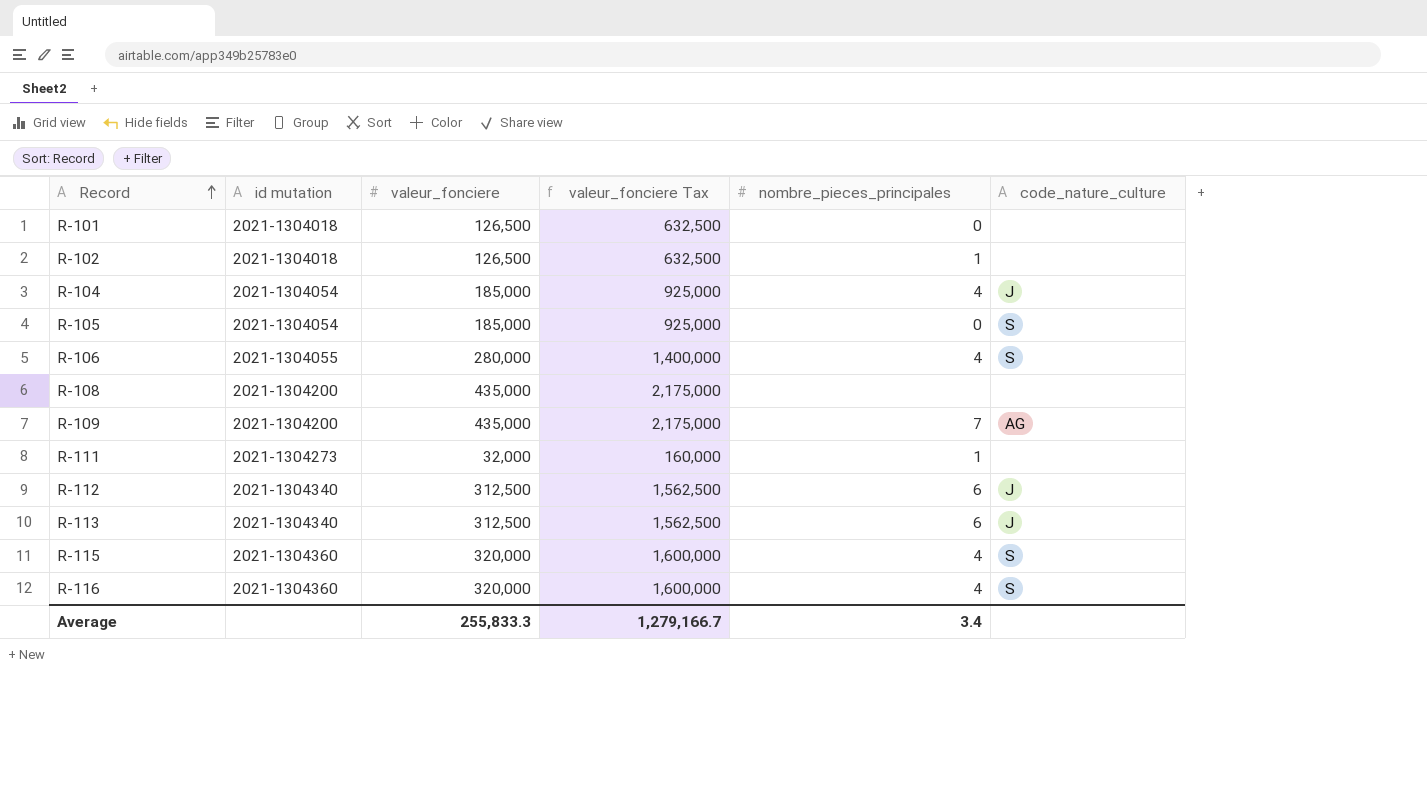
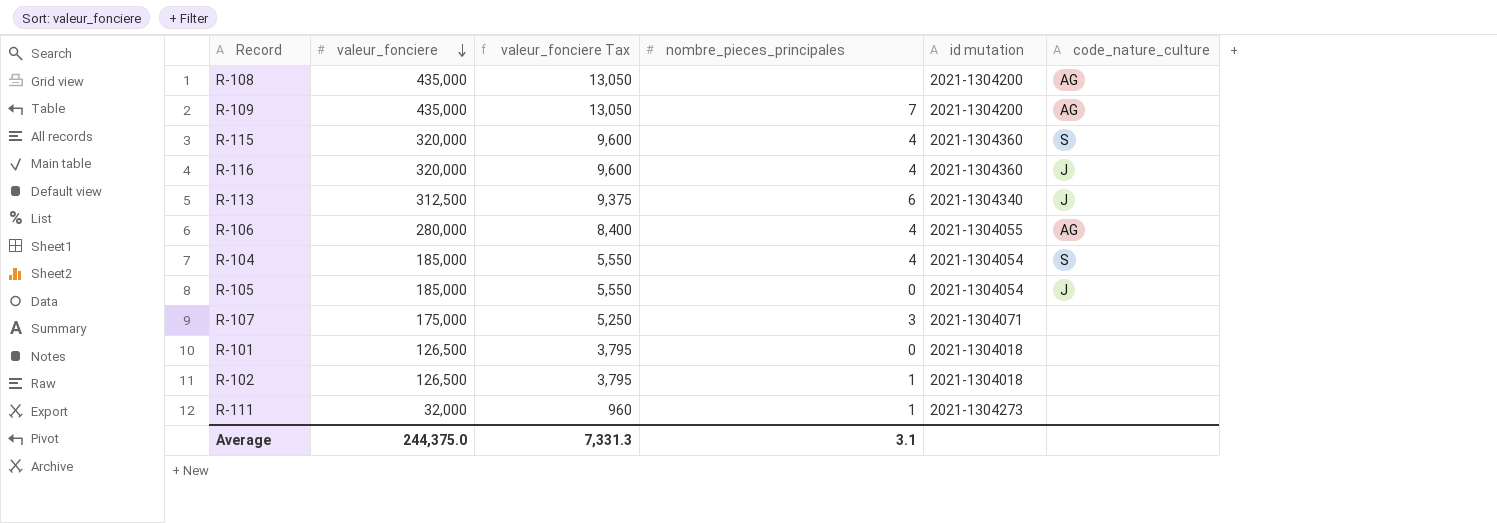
row order: Record ascending -> valeur_fonciere descending
column valeur_fonciere Tax | formula: [valeur_fonciere] * 5 -> [valeur_fonciere] * 0.03
column id mutation | position: 2 -> 5
row R-112: 2021-1304340 | 312,500 | 1,562,500 | 6 | J -> none
R-108 | code_nature_culture: none -> AG
R-116 | code_nature_culture: S -> J
R-106 | code_nature_culture: S -> AG
R-104 | code_nature_culture: J -> S
R-105 | code_nature_culture: S -> J
row R-107: none -> 175,000 | 5,250 | 3 | 2021-1304071 | none
Average | valeur_fonciere: 255,833.3 -> 244,375.0
Average | valeur_fonciere Tax: 1,279,166.7 -> 7,331.3
Average | nombre_pieces_principales: 3.4 -> 3.1

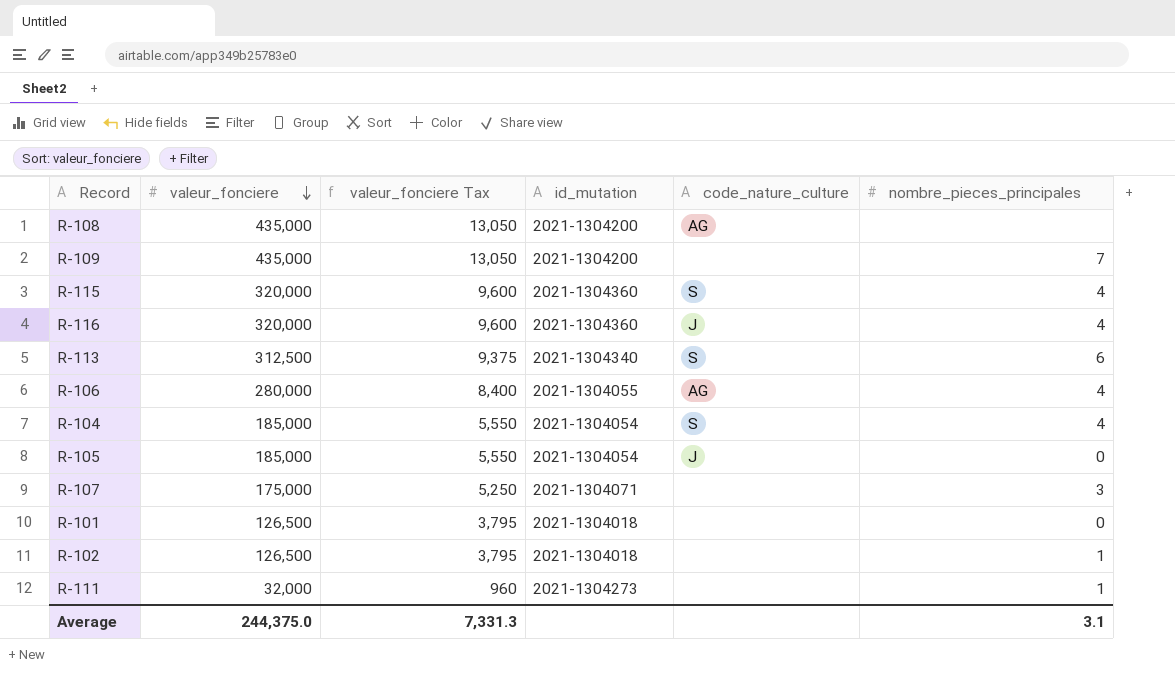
column name: id mutation -> id_mutation
column nombre_pieces_principales | position: 4 -> 6
R-109 | code_nature_culture: AG -> none
R-113 | code_nature_culture: J -> S

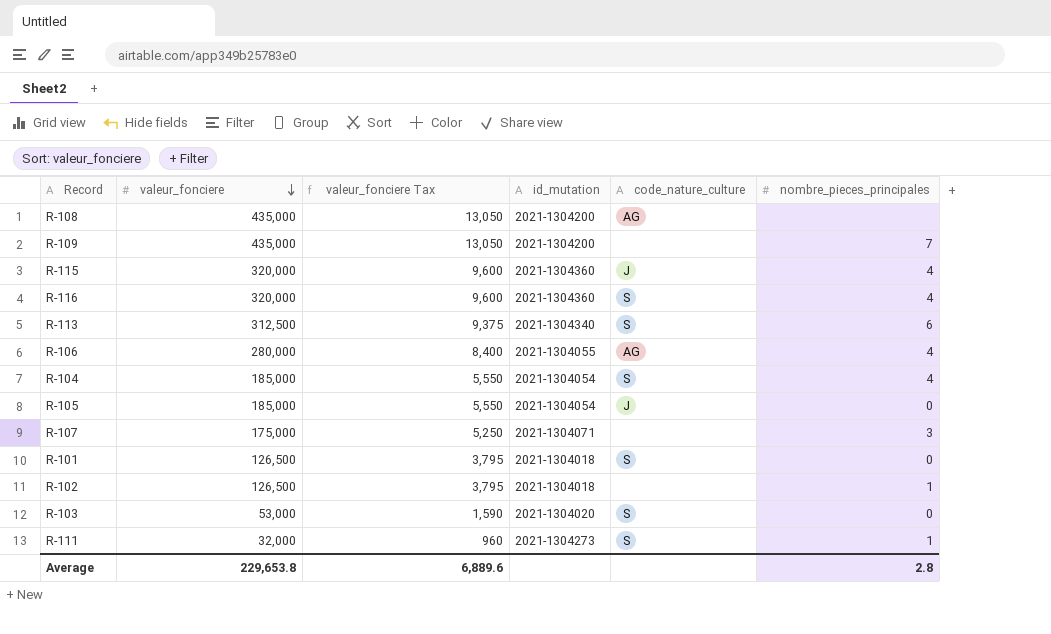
R-115 | code_nature_culture: S -> J
R-116 | code_nature_culture: J -> S
R-101 | code_nature_culture: none -> S
row R-103: none -> 53,000 | 1,590 | 2021-1304020 | S | 0
R-111 | code_nature_culture: none -> S
Average | valeur_fonciere: 244,375.0 -> 229,653.8
Average | valeur_fonciere Tax: 7,331.3 -> 6,889.6
Average | nombre_pieces_principales: 3.1 -> 2.8

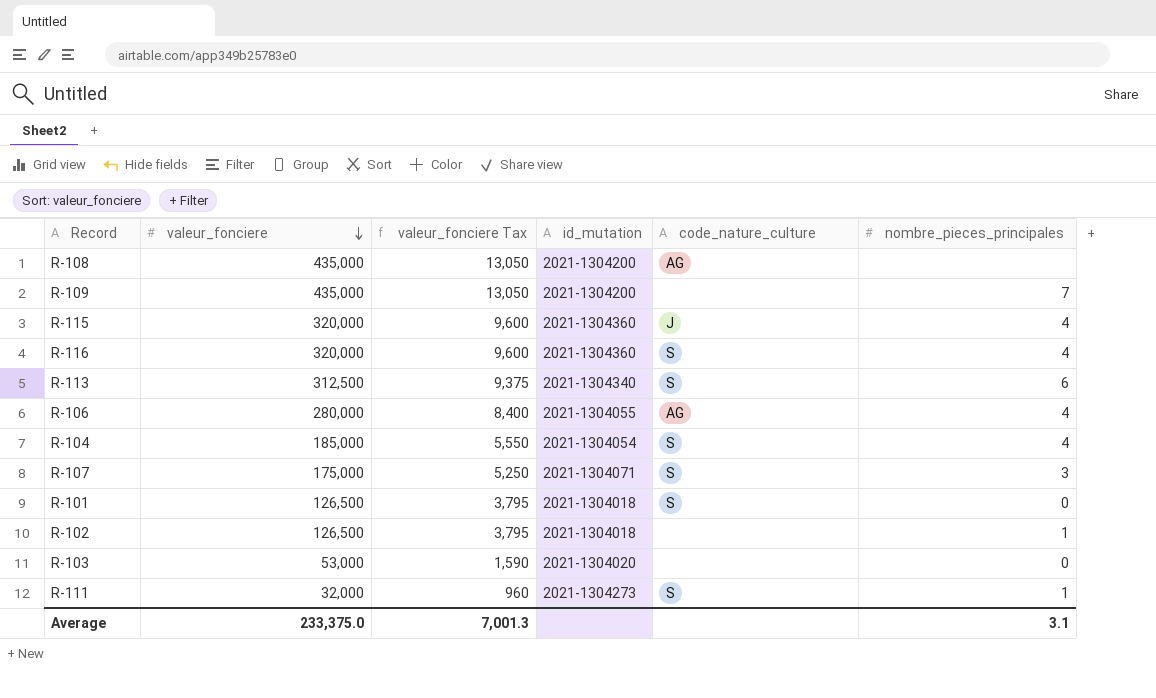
row R-105: 185,000 | 5,550 | 2021-1304054 | J | 0 -> none
R-107 | code_nature_culture: none -> S
R-103 | code_nature_culture: S -> none
Average | valeur_fonciere: 229,653.8 -> 233,375.0
Average | valeur_fonciere Tax: 6,889.6 -> 7,001.3
Average | nombre_pieces_principales: 2.8 -> 3.1

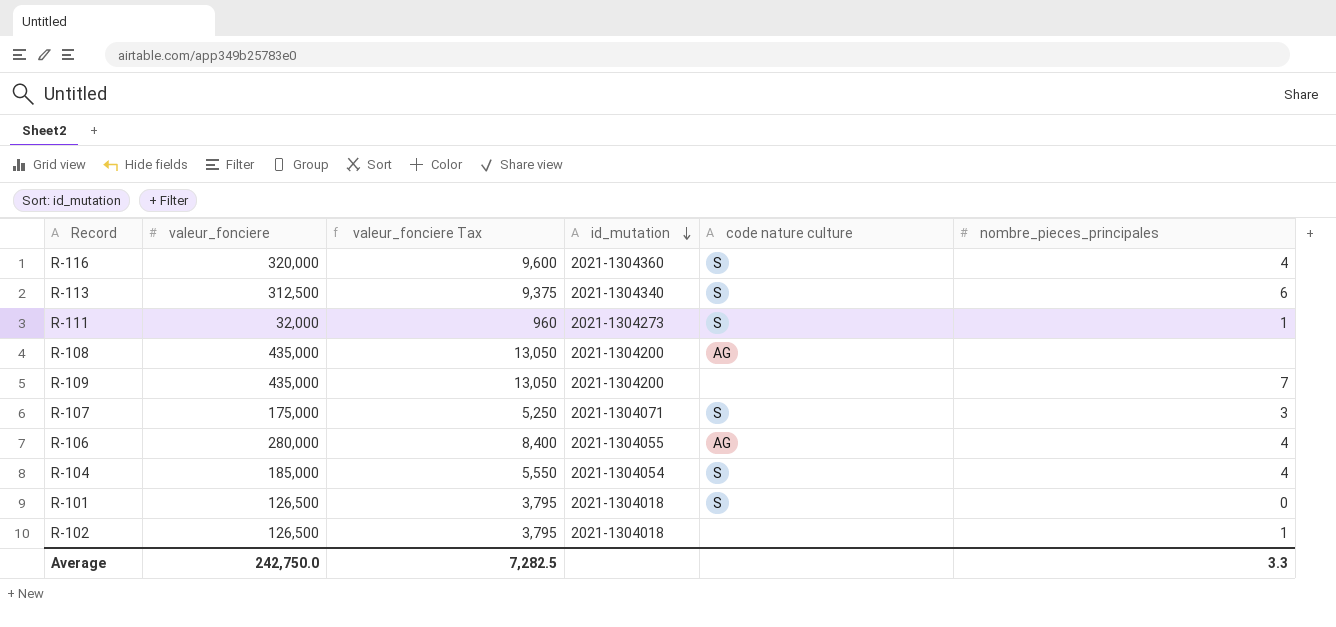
row order: valeur_fonciere descending -> id_mutation descending
column name: code_nature_culture -> code nature culture
row R-115: 320,000 | 9,600 | 2021-1304360 | J | 4 -> none
row R-103: 53,000 | 1,590 | 2021-1304020 | none | 0 -> none
Average | valeur_fonciere: 233,375.0 -> 242,750.0
Average | valeur_fonciere Tax: 7,001.3 -> 7,282.5
Average | nombre_pieces_principales: 3.1 -> 3.3

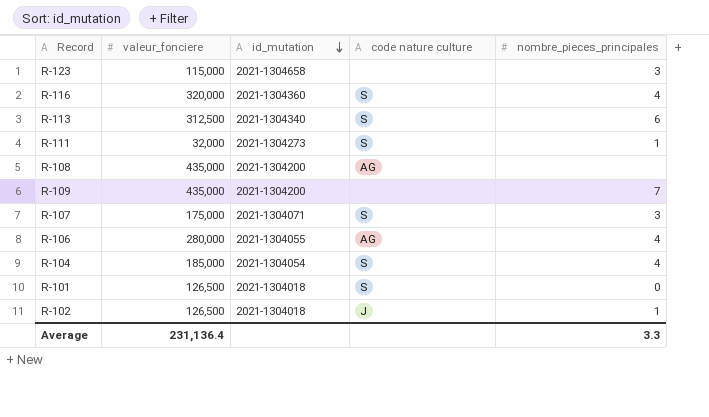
column valeur_fonciere Tax | formula: [valeur_fonciere] * 0.03 -> none
row R-123: none -> 115,000 | 2021-1304658 | none | 3
R-102 | code nature culture: none -> J
Average | valeur_fonciere: 242,750.0 -> 231,136.4

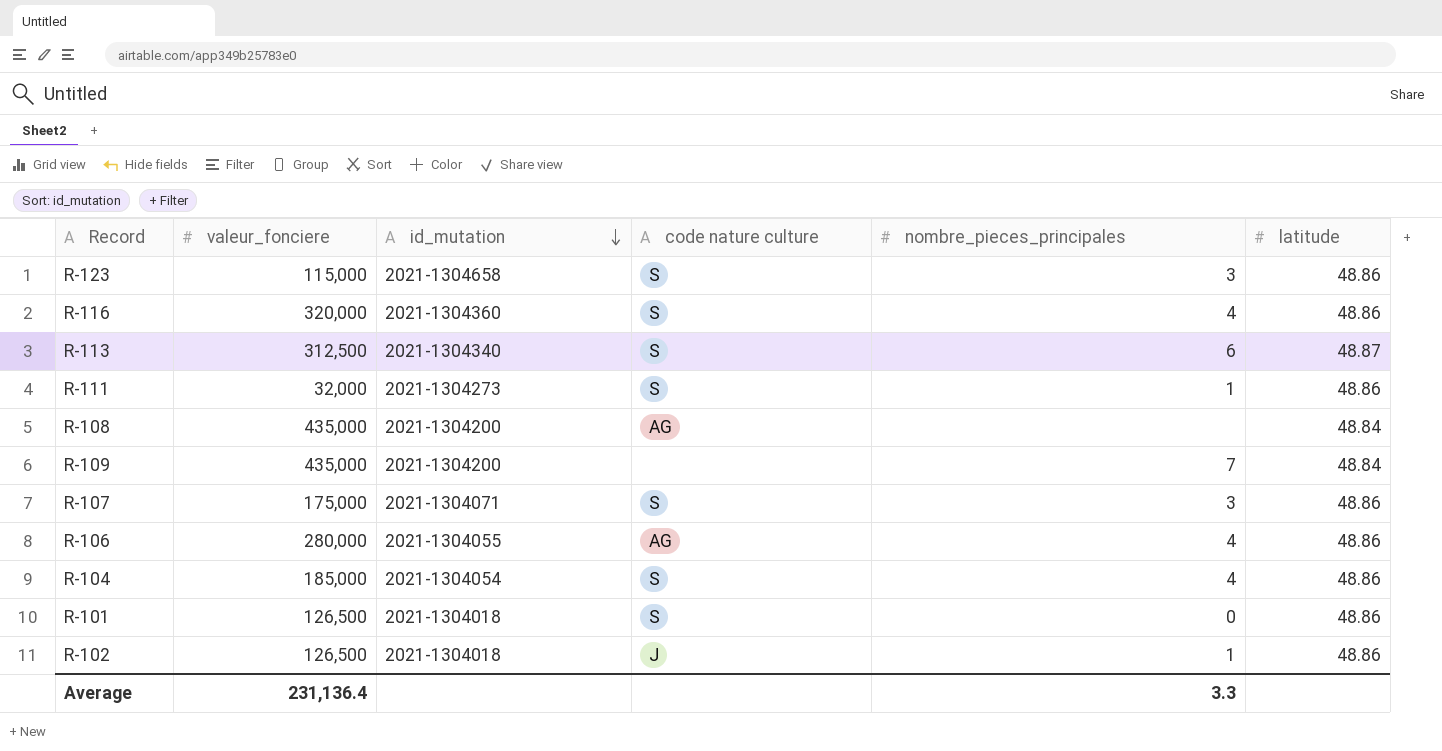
column latitude | position: none -> 6
R-123 | code nature culture: none -> S

